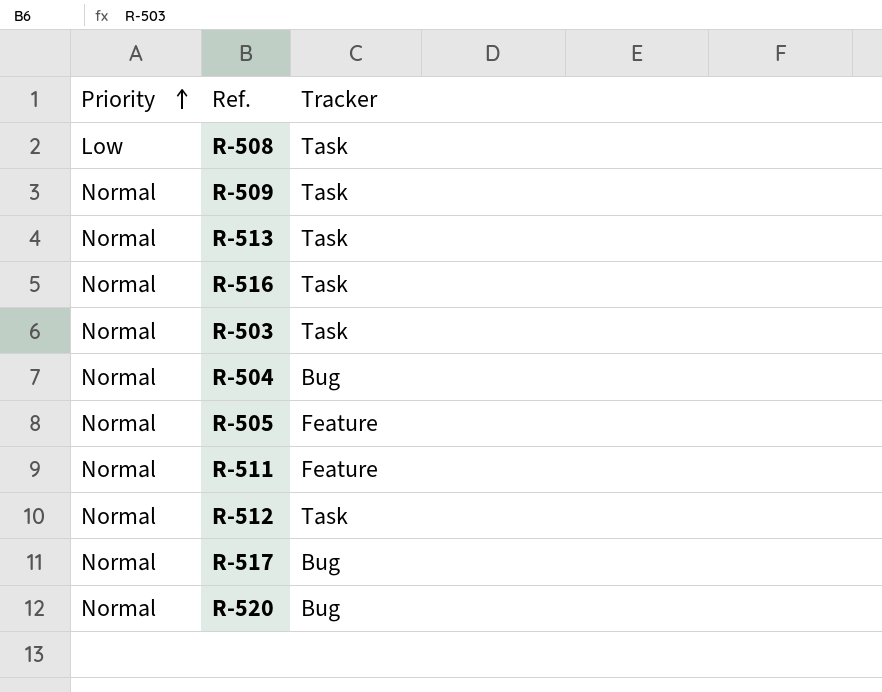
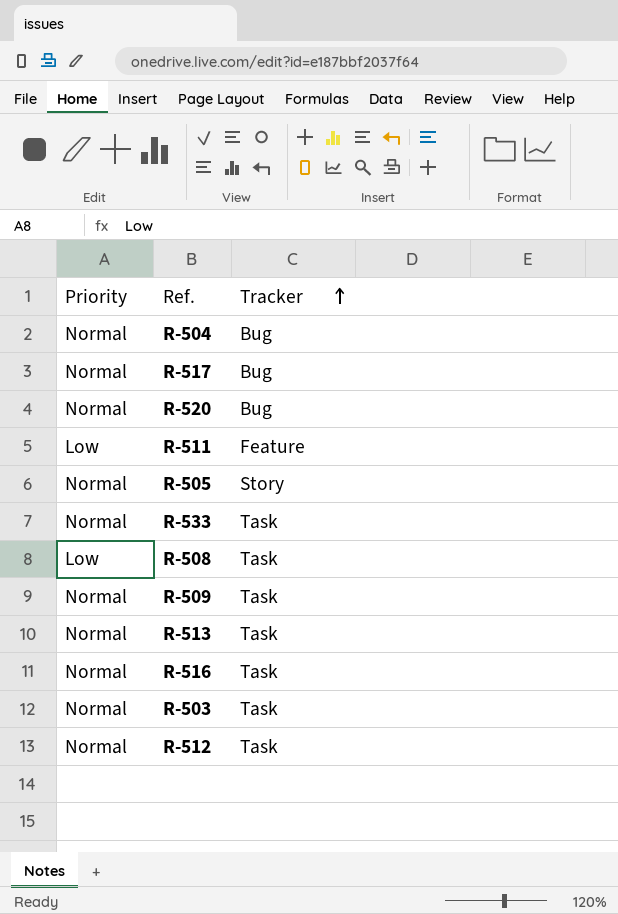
row order: Priority ascending -> Tracker ascending
R-511 | Priority: Normal -> Low
R-505 | Tracker: Feature -> Story
row R-533: none -> Normal | Task

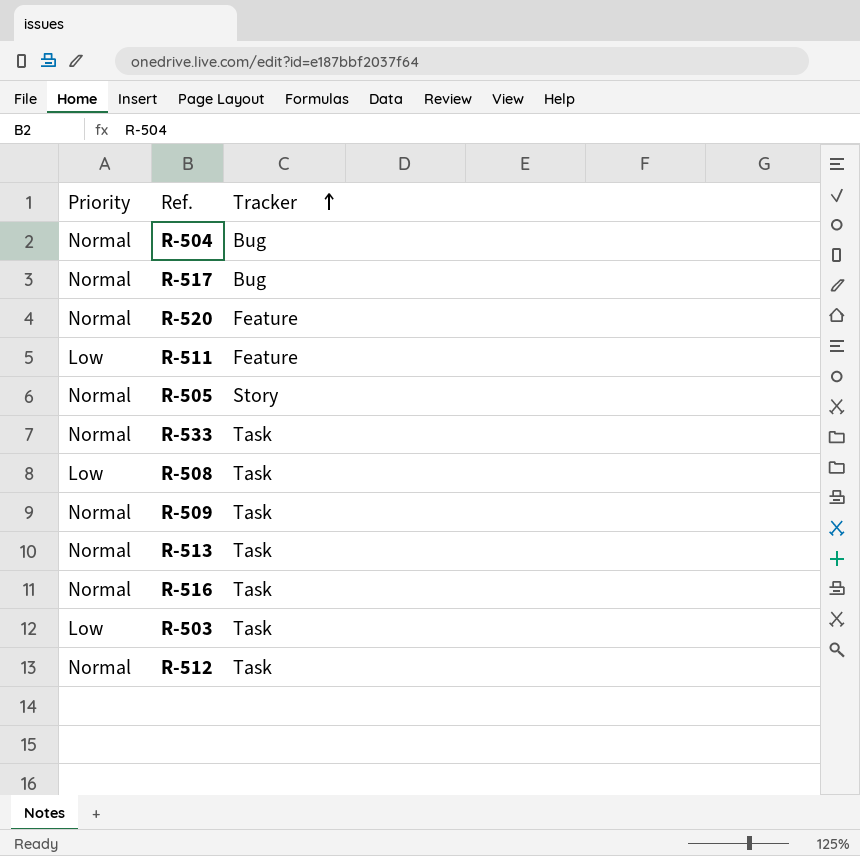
R-520 | Tracker: Bug -> Feature
R-503 | Priority: Normal -> Low

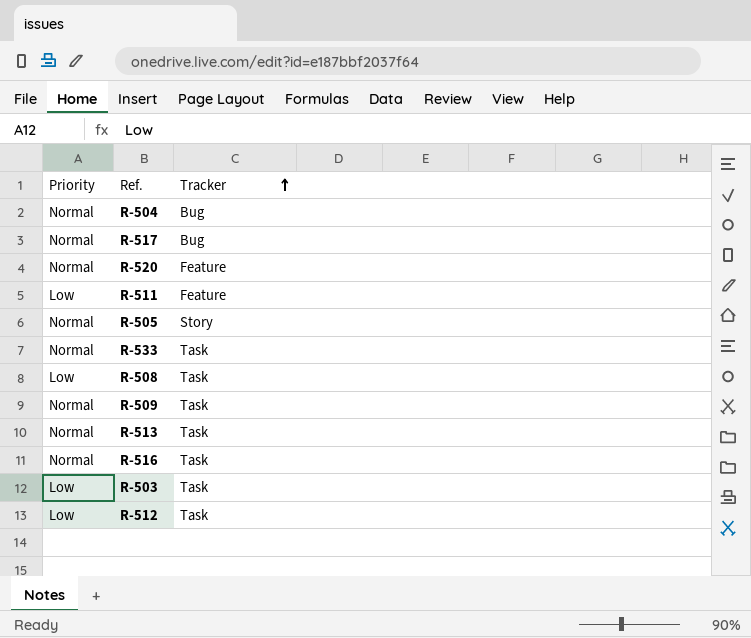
R-512 | Priority: Normal -> Low

